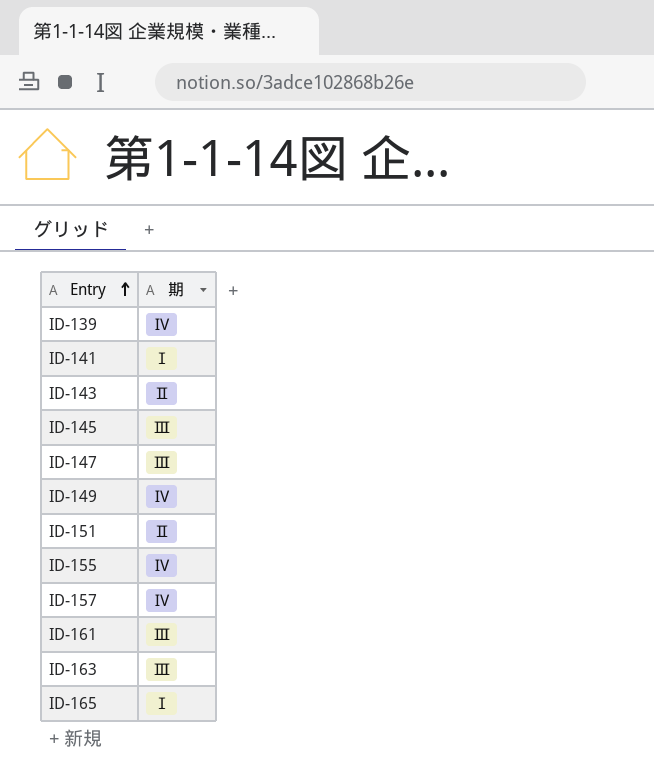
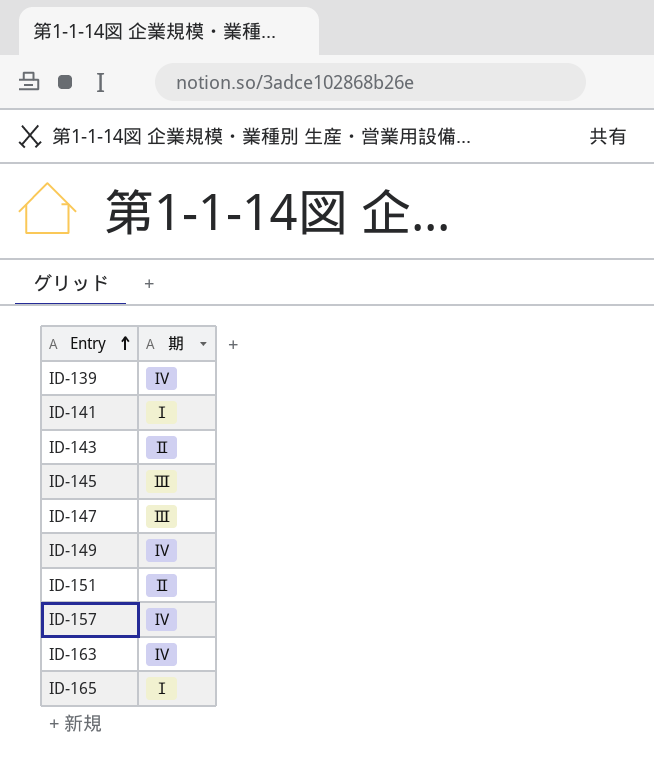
row ID-155: Ⅳ -> none
row ID-161: Ⅲ -> none
ID-163 | 期: Ⅲ -> Ⅳ

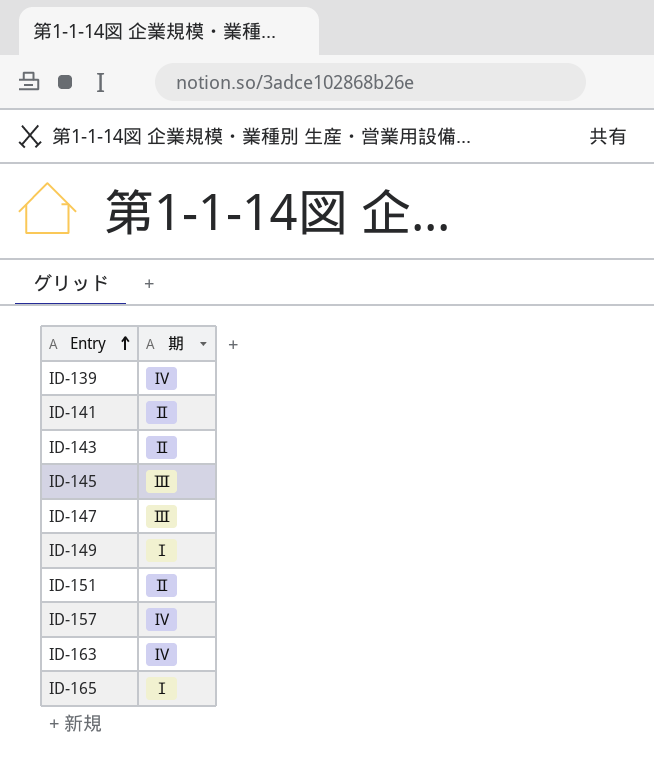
ID-141 | 期: Ⅰ -> Ⅱ
ID-149 | 期: Ⅳ -> Ⅰ

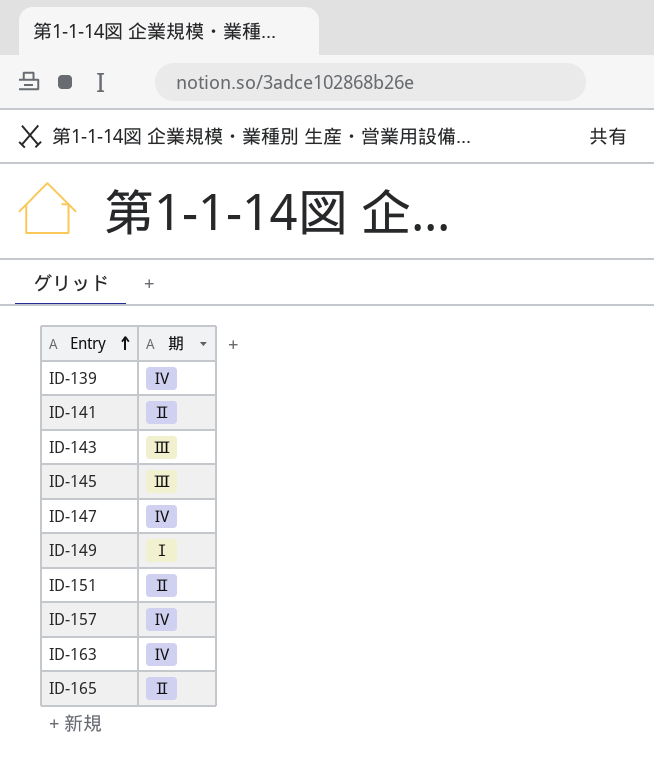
ID-143 | 期: Ⅱ -> Ⅲ
ID-147 | 期: Ⅲ -> Ⅳ
ID-165 | 期: Ⅰ -> Ⅱ

